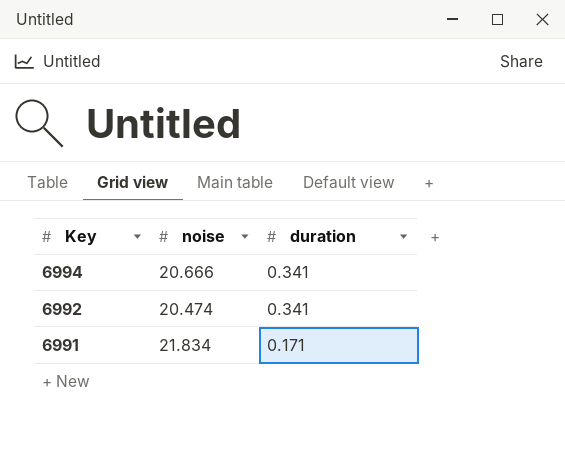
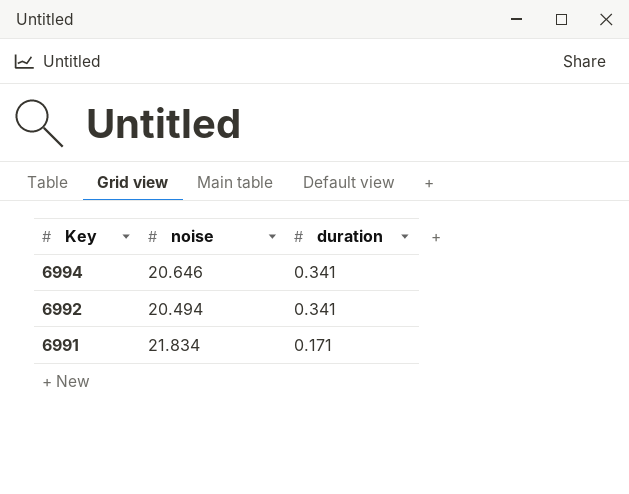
6994 | noise: 20.666 -> 20.646
6992 | noise: 20.474 -> 20.494

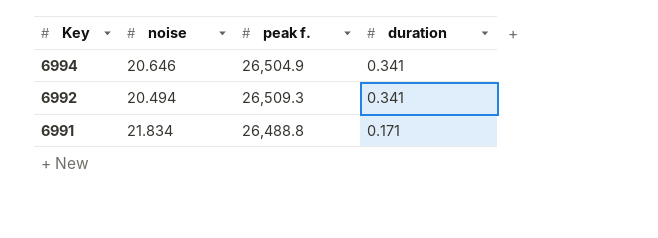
column peak f. | position: none -> 3

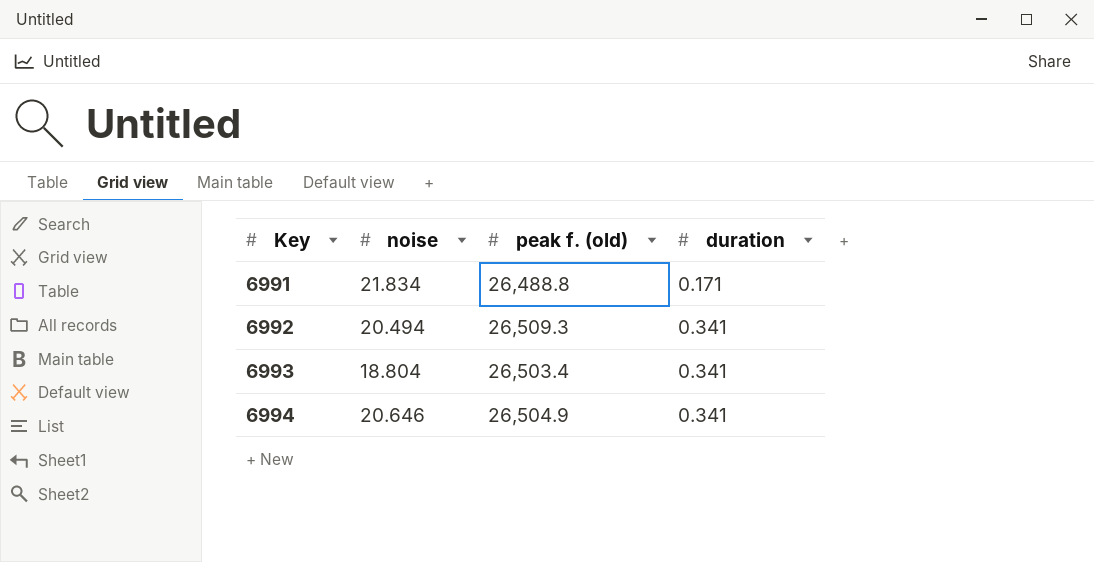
row order: Key descending -> Key ascending
column name: peak f. -> peak f. (old)
row 6993: none -> 18.804 | 26,503.4 | 0.341

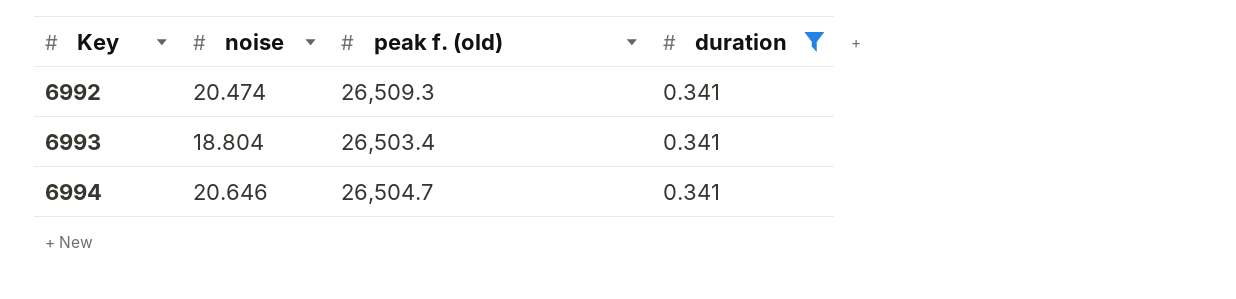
filter: none -> duration = 0.341
6992 | noise: 20.494 -> 20.474
6994 | peak f. (old): 26,504.9 -> 26,504.7

